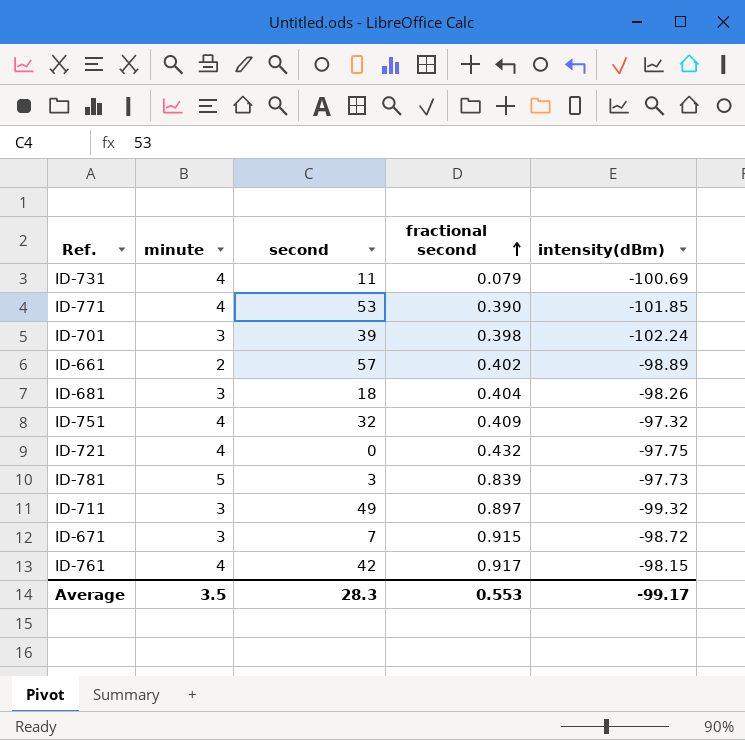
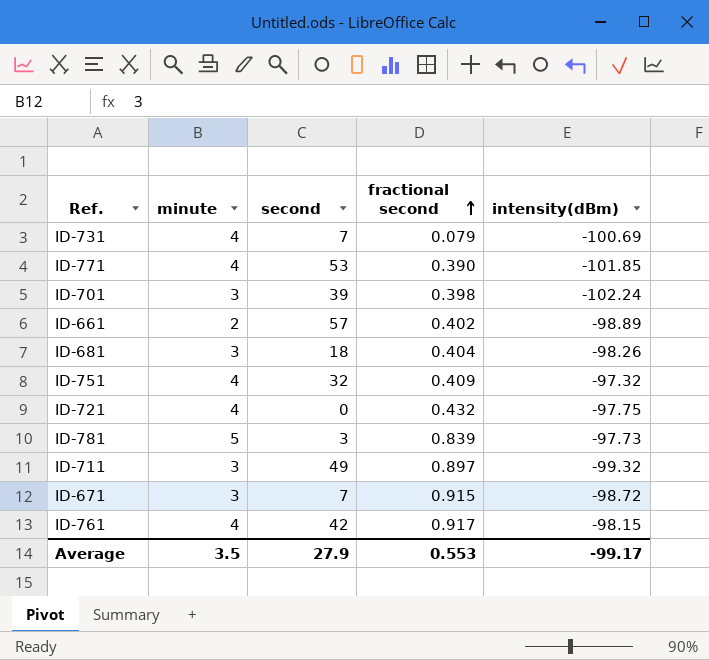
ID-731 | second: 11 -> 7
Average | second: 28.3 -> 27.9

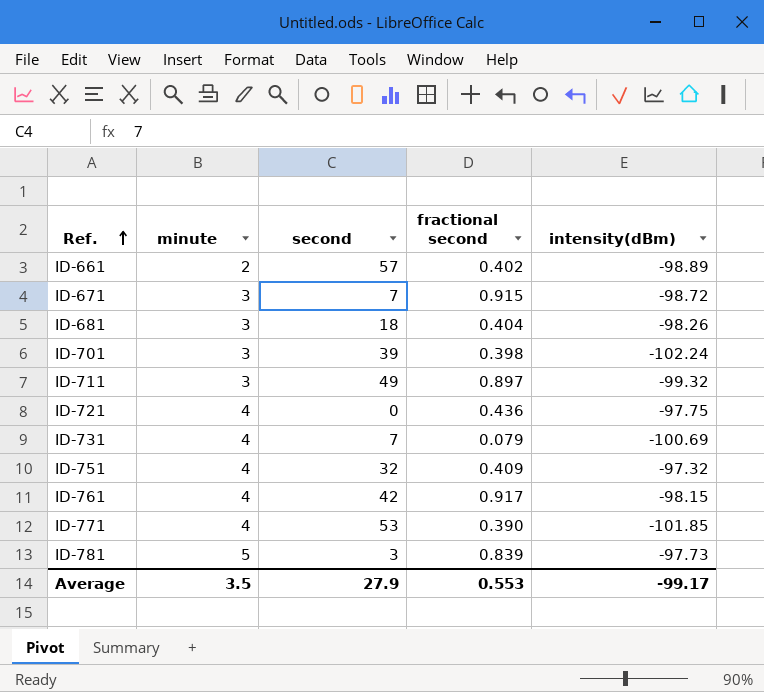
row order: fractional second ascending -> Ref. ascending
ID-721 | fractional second: 0.432 -> 0.436

